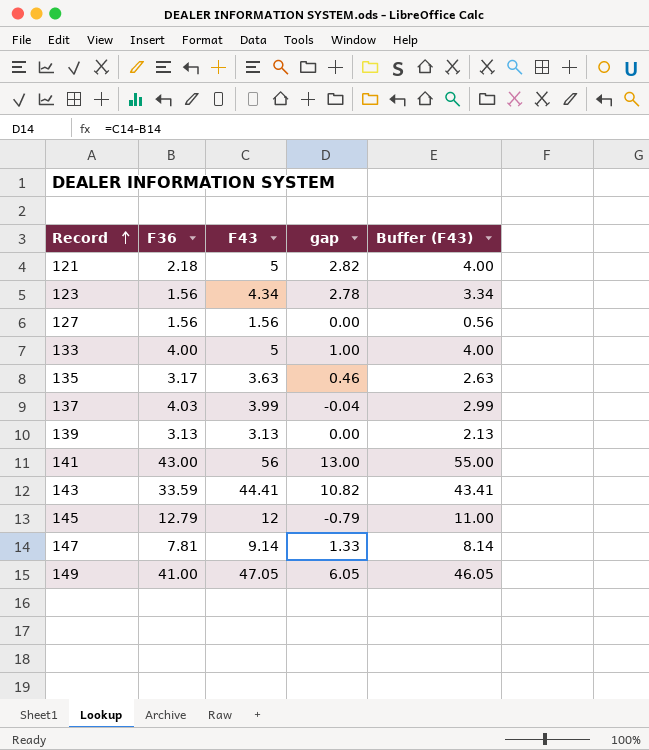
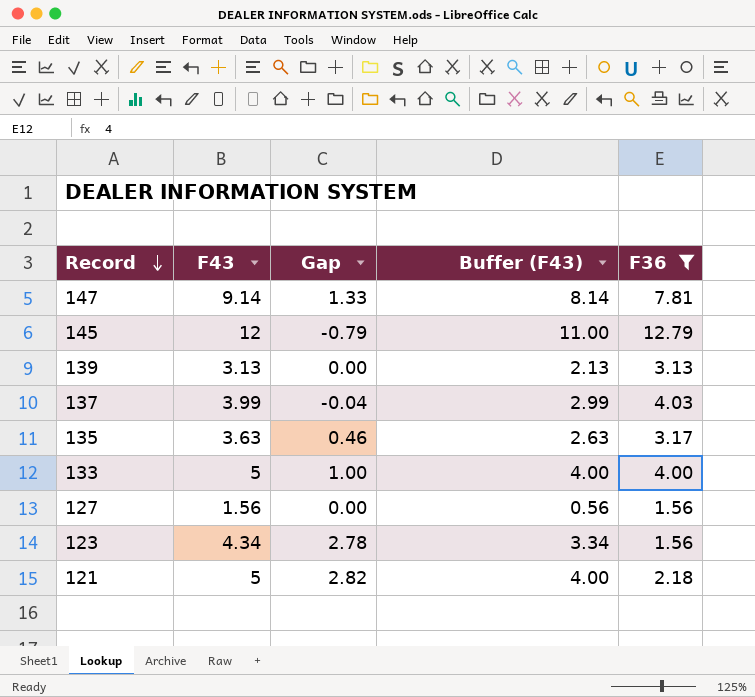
filter: none -> F36 <= 12.79
row order: Record ascending -> Record descending
column name: gap -> Gap
column F36 | position: 2 -> 5

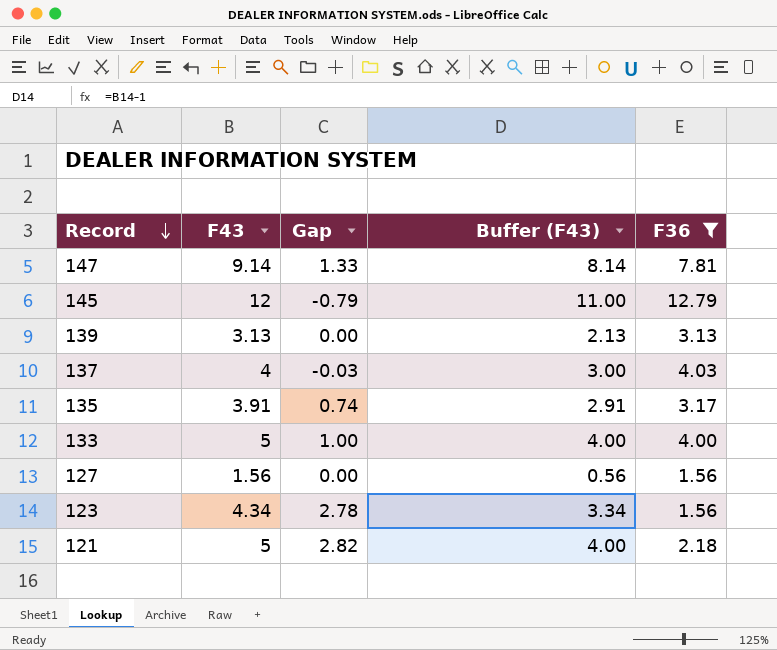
137 | F43: 3.99 -> 4
137 | Gap: -0.04 -> -0.03
137 | Buffer (F43): 2.99 -> 3.00
135 | F43: 3.63 -> 3.91
135 | Gap: 0.46 -> 0.74
135 | Buffer (F43): 2.63 -> 2.91

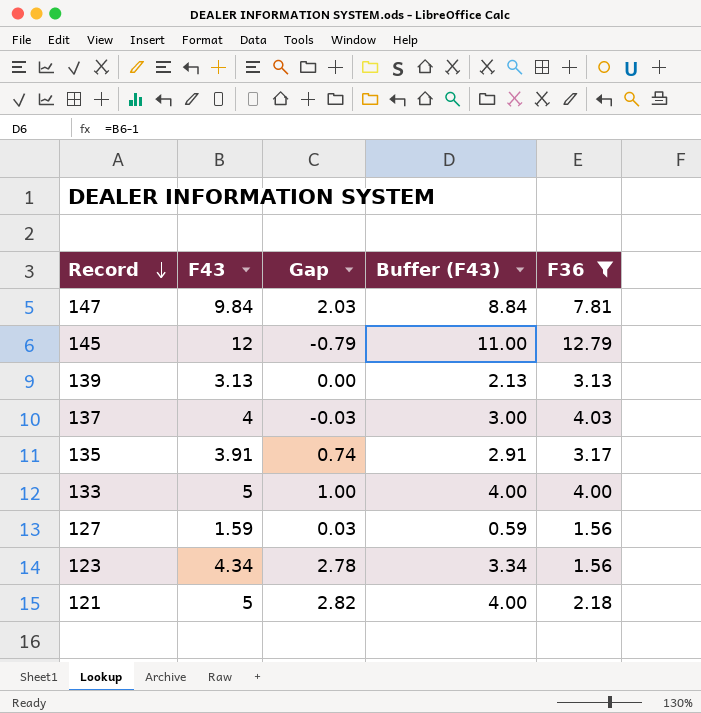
147 | F43: 9.14 -> 9.84
147 | Gap: 1.33 -> 2.03
147 | Buffer (F43): 8.14 -> 8.84
127 | F43: 1.56 -> 1.59
127 | Gap: 0.00 -> 0.03
127 | Buffer (F43): 0.56 -> 0.59

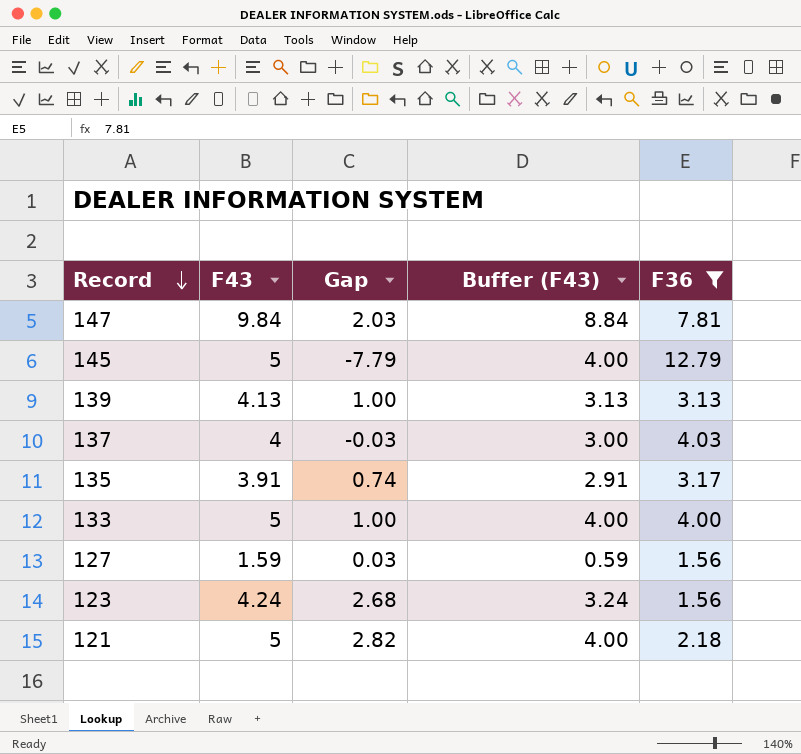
145 | F43: 12 -> 5
145 | Gap: -0.79 -> -7.79
145 | Buffer (F43): 11.00 -> 4.00
139 | F43: 3.13 -> 4.13
139 | Gap: 0.00 -> 1.00
139 | Buffer (F43): 2.13 -> 3.13
123 | F43: 4.34 -> 4.24
123 | Gap: 2.78 -> 2.68
123 | Buffer (F43): 3.34 -> 3.24

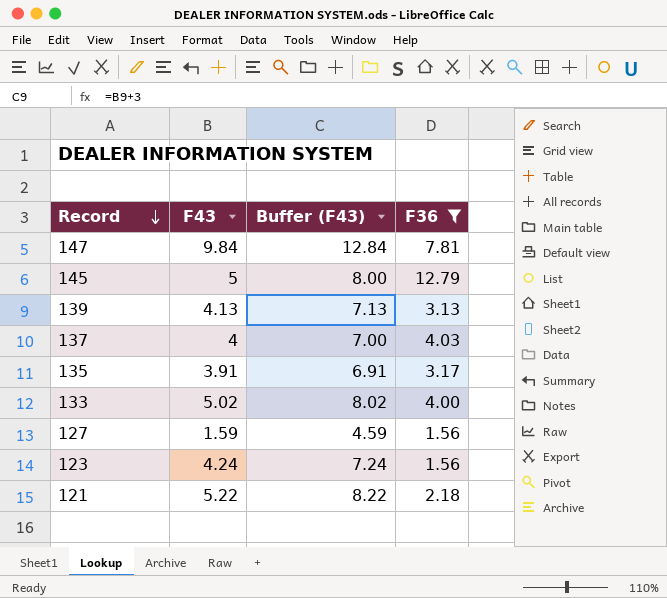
column Gap | formula: [F43] - [F36] -> none
column Buffer (F43) | formula: [F43] - 1 -> [F43] + 3
133 | F43: 5 -> 5.02
121 | F43: 5 -> 5.22

